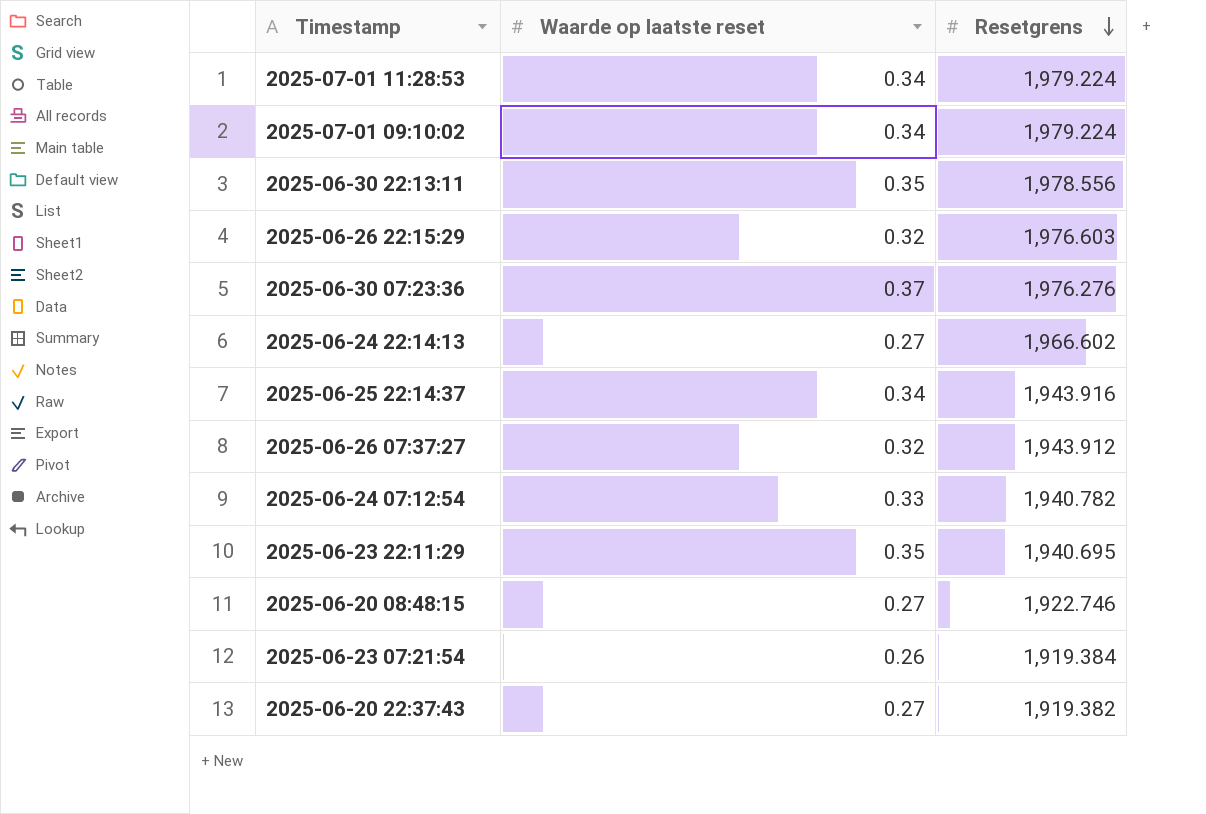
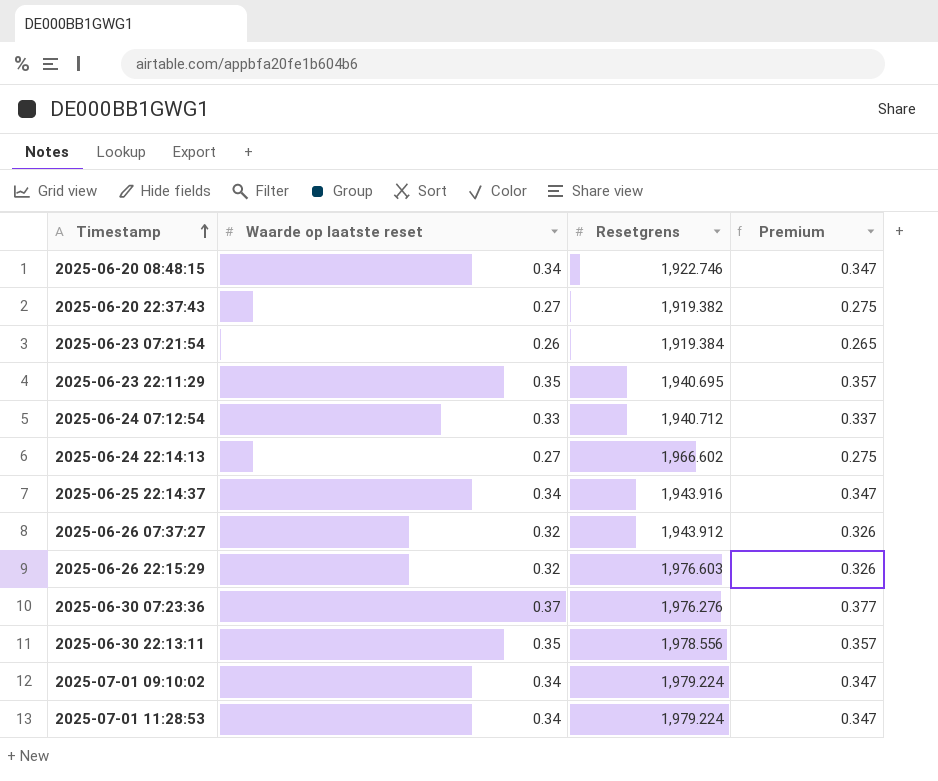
row order: Resetgrens descending -> Timestamp ascending
column Premium | formula: none -> [Waarde op laatste reset] * 1.02
2025-06-20 08:48:15 | Waarde op laatste reset: 0.27 -> 0.34
2025-06-24 07:12:54 | Resetgrens: 1,940.782 -> 1,940.712

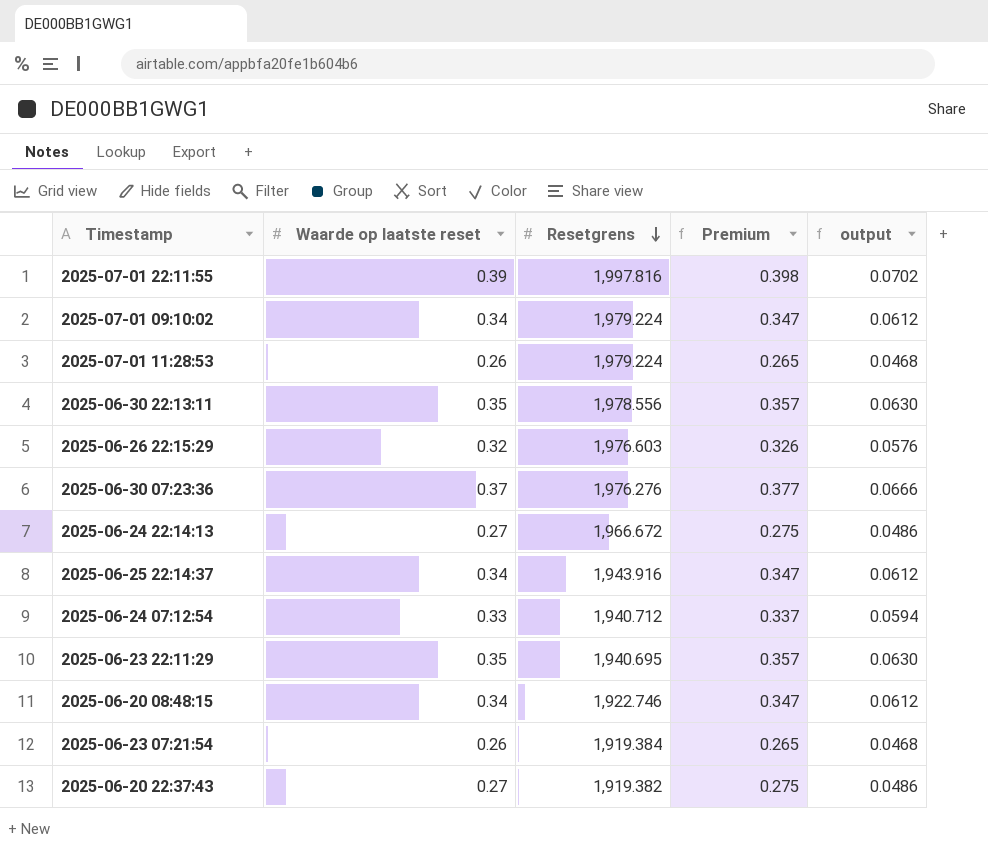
row order: Timestamp ascending -> Resetgrens descending
column output | formula: none -> [Waarde op laatste reset] * 0.18
row 2025-06-26 07:37:27: 0.32 | 1,943.912 | 0.326 -> none
row 2025-07-01 22:11:55: none -> 0.39 | 1,997.816 | 0.398 | 0.0702
2025-07-01 11:28:53 | Waarde op laatste reset: 0.34 -> 0.26
2025-07-01 11:28:53 | Premium: 0.347 -> 0.265
2025-06-24 22:14:13 | Resetgrens: 1,966.602 -> 1,966.672

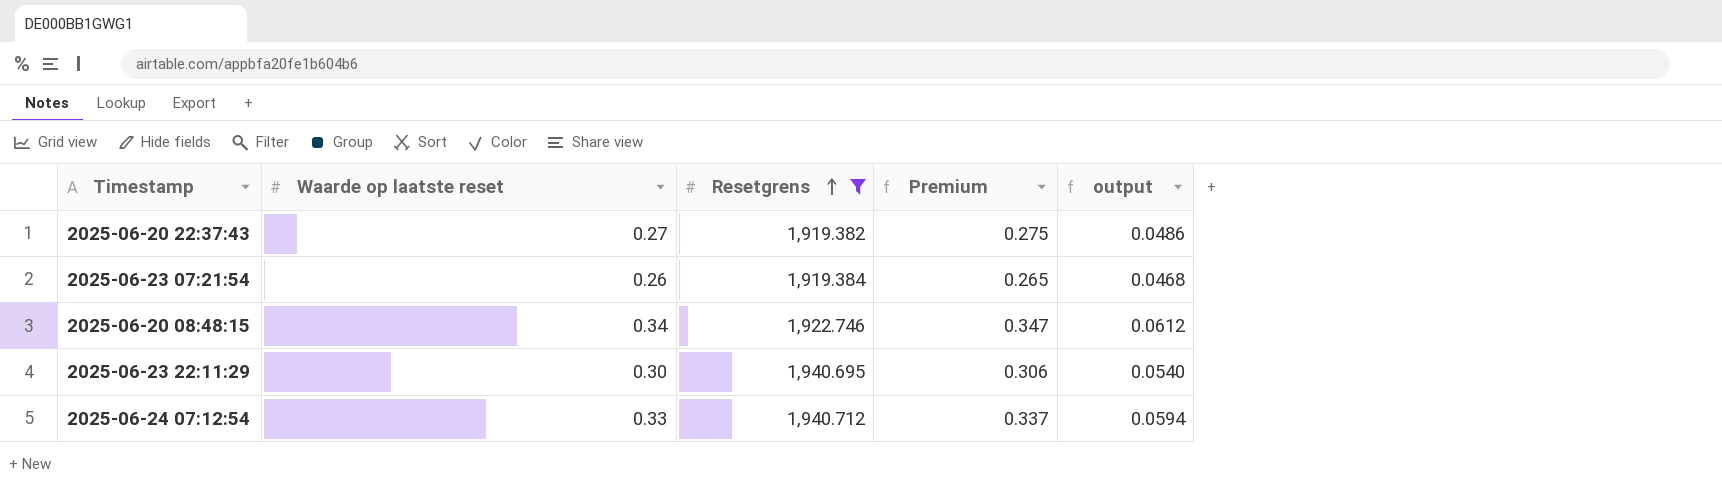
filter: none -> Resetgrens <= 1,940.712
row order: Resetgrens descending -> Resetgrens ascending
2025-06-23 22:11:29 | Waarde op laatste reset: 0.35 -> 0.30
2025-06-23 22:11:29 | Premium: 0.357 -> 0.306
2025-06-23 22:11:29 | output: 0.0630 -> 0.0540

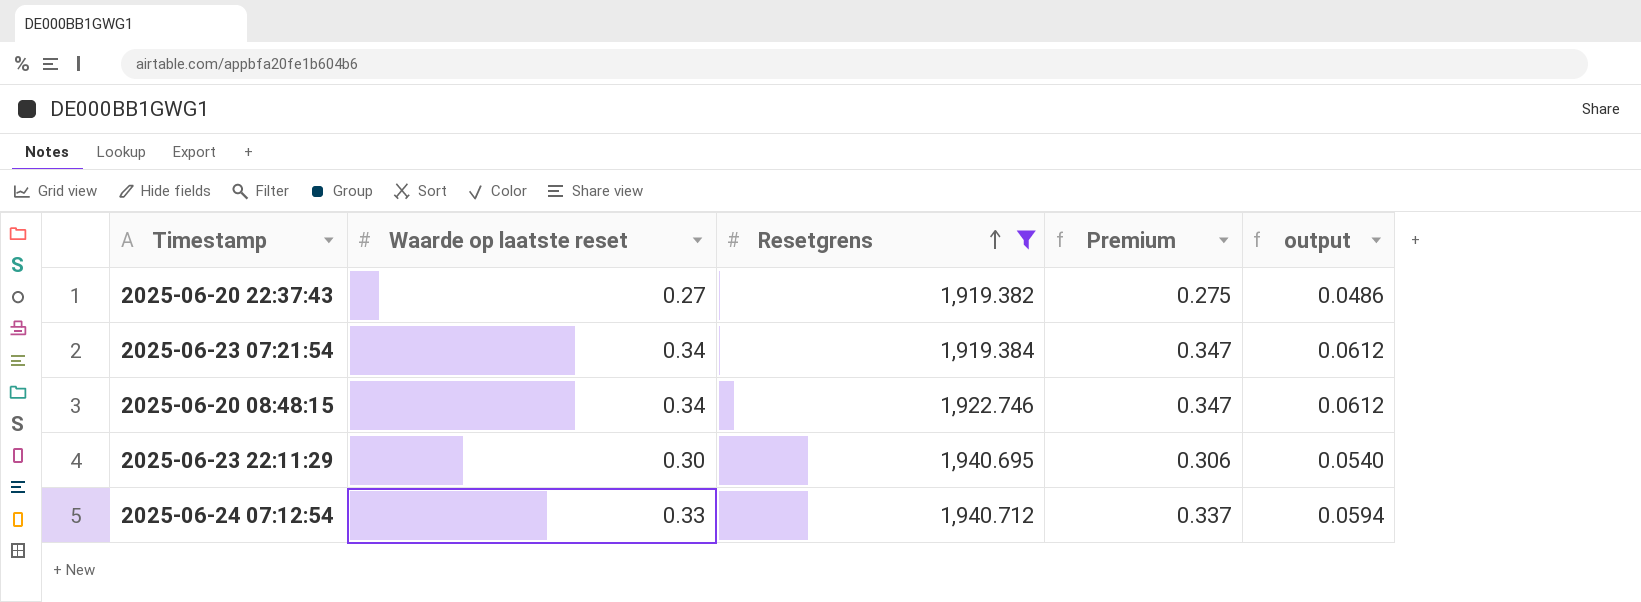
2025-06-23 07:21:54 | Waarde op laatste reset: 0.26 -> 0.34
2025-06-23 07:21:54 | Premium: 0.265 -> 0.347
2025-06-23 07:21:54 | output: 0.0468 -> 0.0612

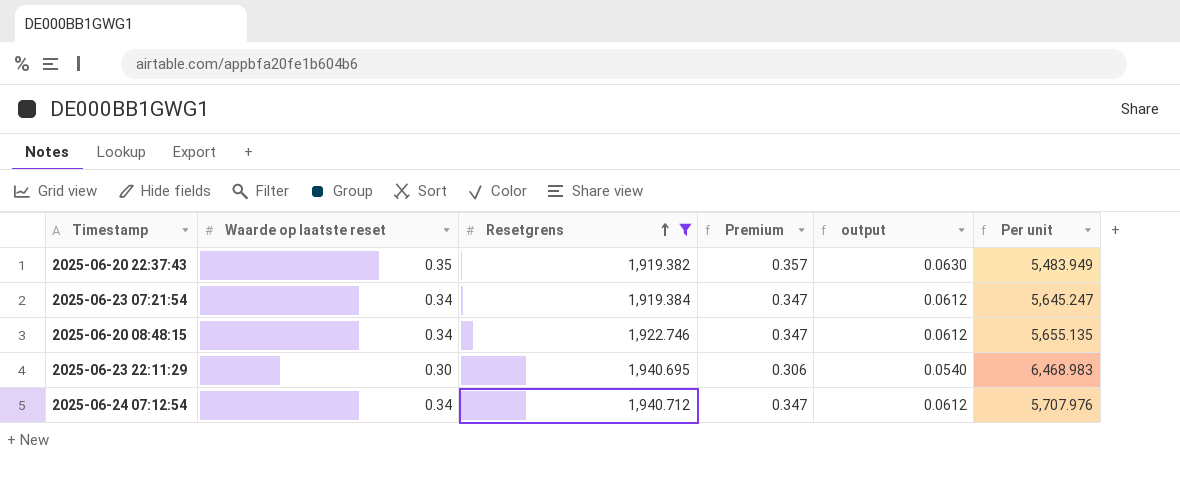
column Per unit | formula: none -> [Resetgrens] / [Waarde op laatste reset]
2025-06-20 22:37:43 | Waarde op laatste reset: 0.27 -> 0.35
2025-06-20 22:37:43 | Premium: 0.275 -> 0.357
2025-06-20 22:37:43 | output: 0.0486 -> 0.0630
2025-06-24 07:12:54 | Waarde op laatste reset: 0.33 -> 0.34
2025-06-24 07:12:54 | Premium: 0.337 -> 0.347
2025-06-24 07:12:54 | output: 0.0594 -> 0.0612

